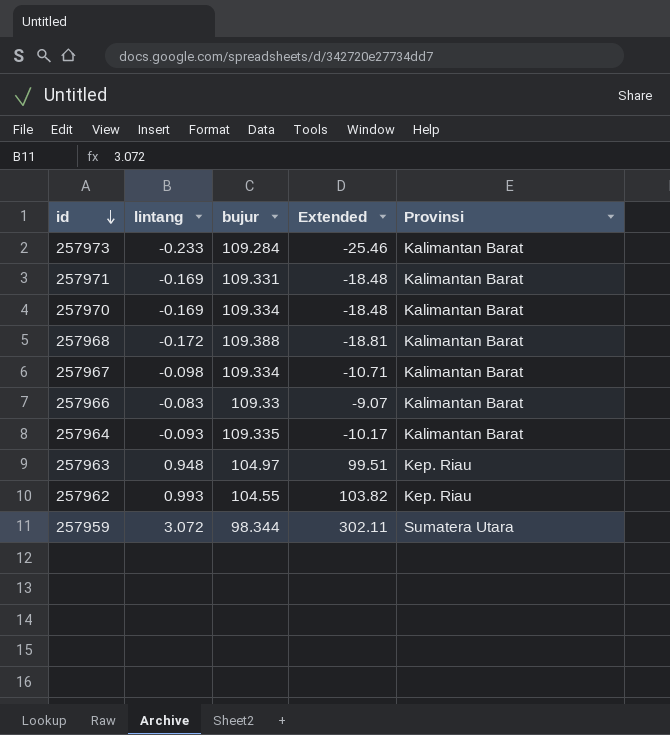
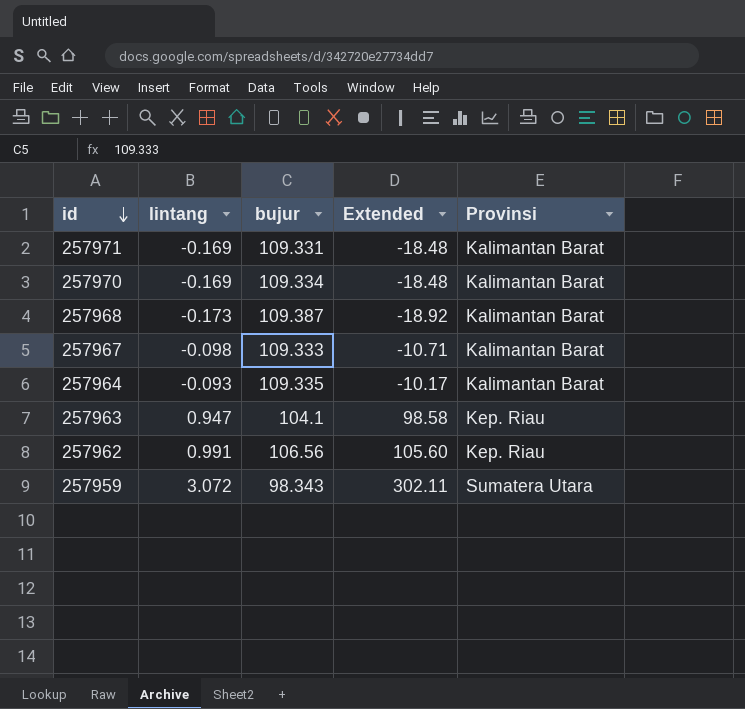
row 257973: -0.233 | 109.284 | -25.46 | Kalimantan Barat -> none
row 257966: -0.083 | 109.33 | -9.07 | Kalimantan Barat -> none
257968 | lintang: -0.172 -> -0.173
257968 | bujur: 109.388 -> 109.387
257968 | Extended: -18.81 -> -18.92
257967 | bujur: 109.334 -> 109.333
257963 | lintang: 0.948 -> 0.947
257963 | bujur: 104.97 -> 104.1
257963 | Extended: 99.51 -> 98.58
257962 | lintang: 0.993 -> 0.991
257962 | bujur: 104.55 -> 106.56
257962 | Extended: 103.82 -> 105.60
257959 | bujur: 98.344 -> 98.343

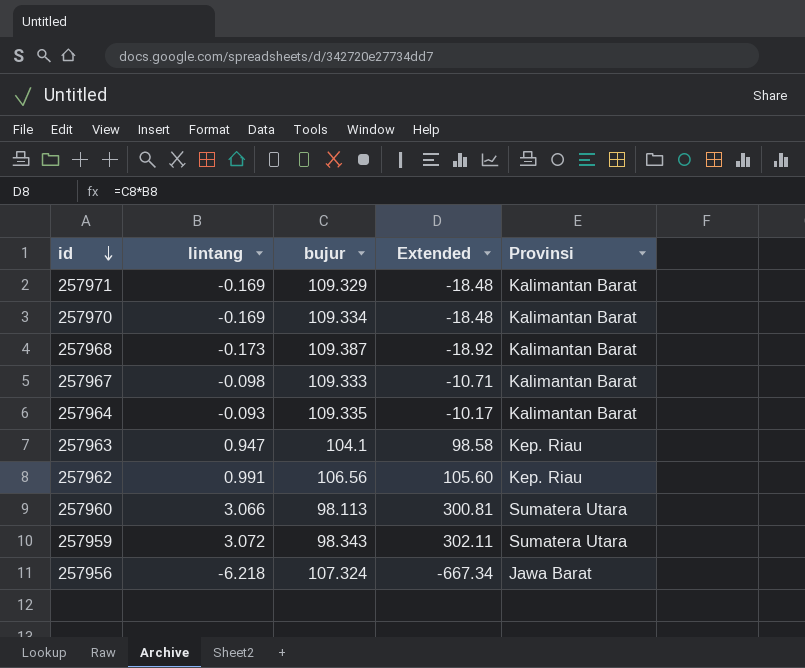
257971 | bujur: 109.331 -> 109.329
row 257960: none -> 3.066 | 98.113 | 300.81 | Sumatera Utara
row 257956: none -> -6.218 | 107.324 | -667.34 | Jawa Barat

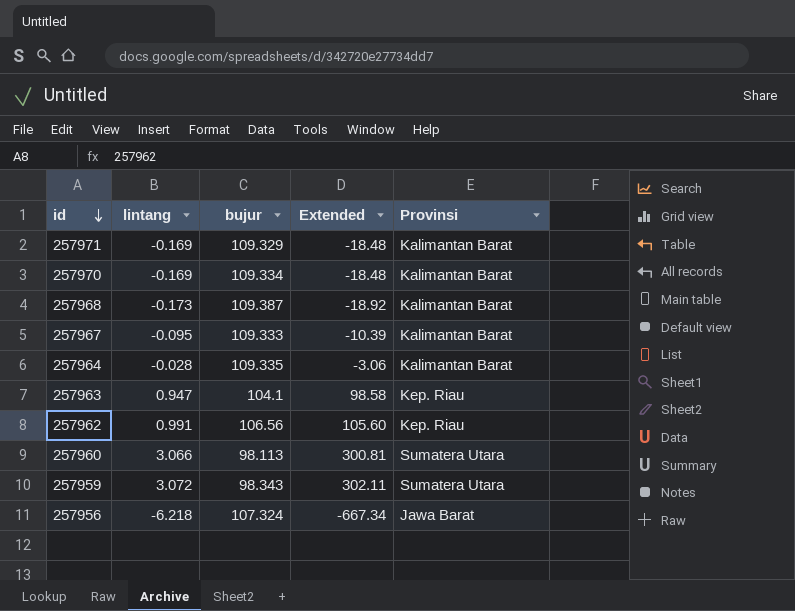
257967 | lintang: -0.098 -> -0.095
257967 | Extended: -10.71 -> -10.39
257964 | lintang: -0.093 -> -0.028
257964 | Extended: -10.17 -> -3.06

